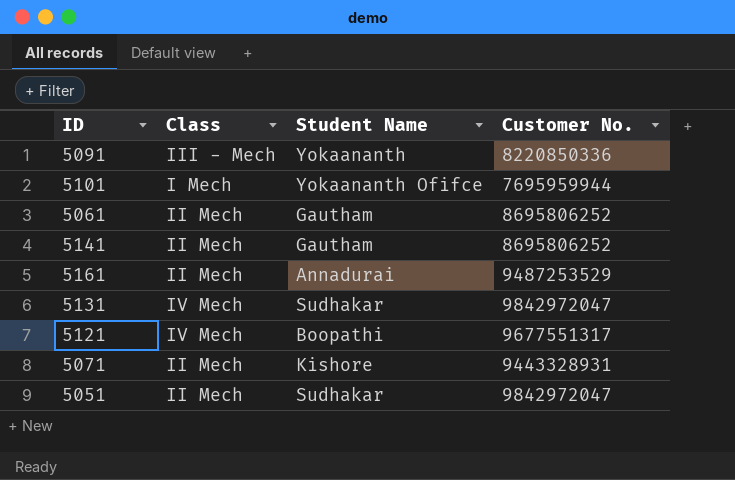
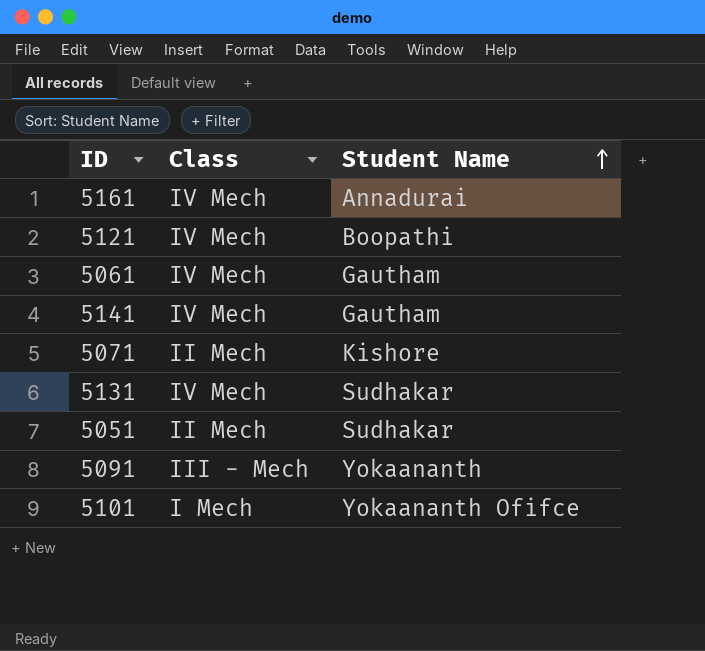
row order: none -> Student Name ascending
column Customer No. | position: 4 -> none
5161 | Class: II Mech -> IV Mech
5061 | Class: II Mech -> IV Mech
5141 | Class: II Mech -> IV Mech

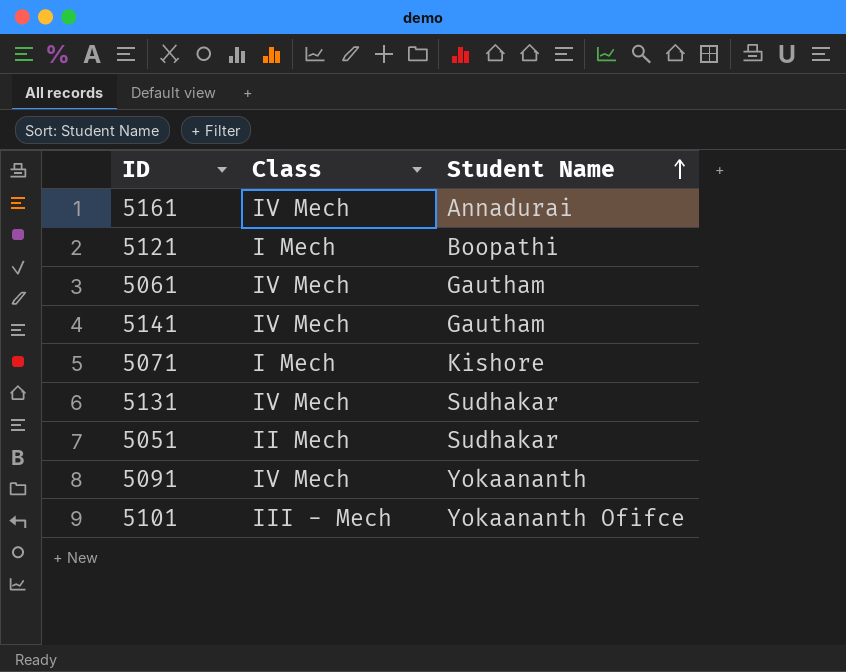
5121 | Class: IV Mech -> I Mech
5071 | Class: II Mech -> I Mech
5091 | Class: III - Mech -> IV Mech
5101 | Class: I Mech -> III - Mech

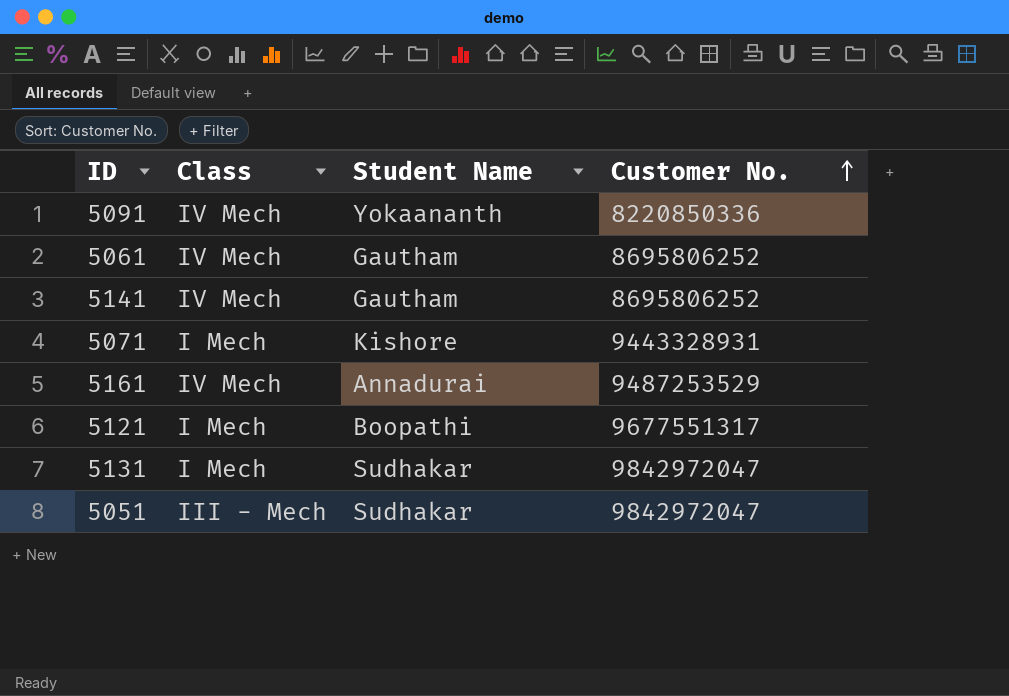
row order: Student Name ascending -> Customer No. ascending
column Customer No. | position: none -> 4
row 5101: III - Mech | Yokaananth Ofifce -> none
5131 | Class: IV Mech -> I Mech
5051 | Class: II Mech -> III - Mech

